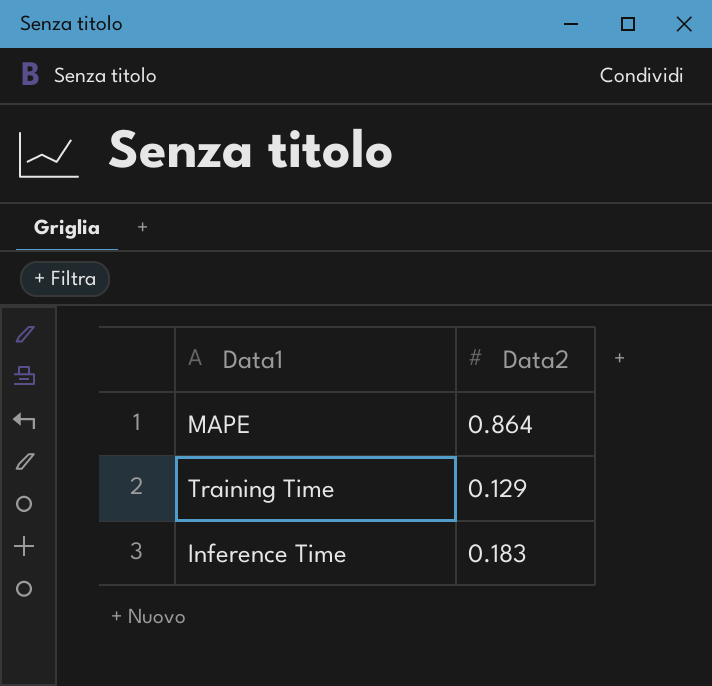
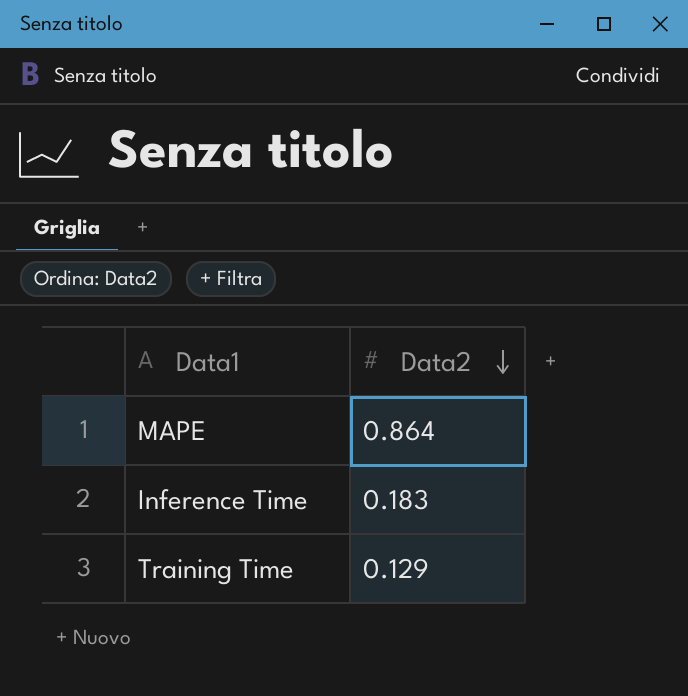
row order: none -> Data2 descending

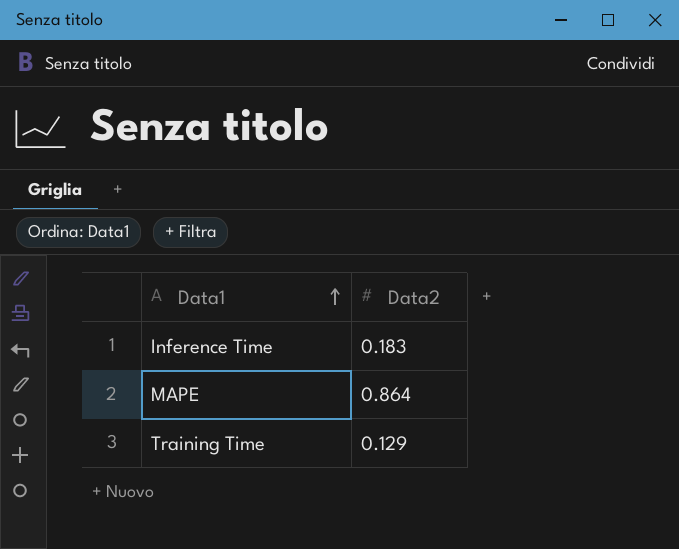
row order: Data2 descending -> Data1 ascending

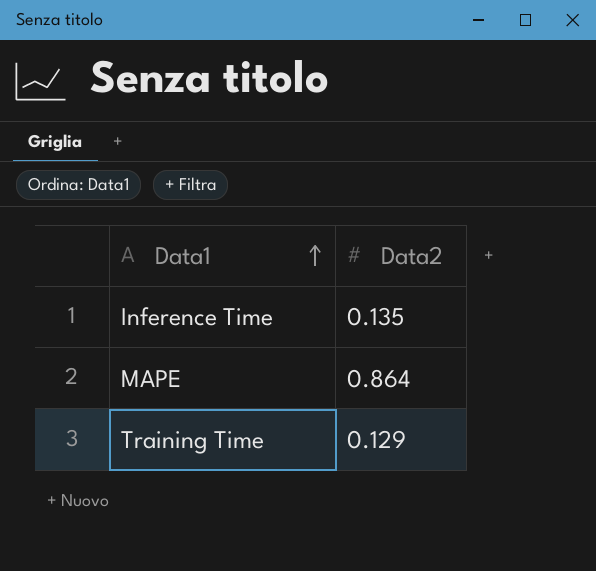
Inference Time | Data2: 0.183 -> 0.135

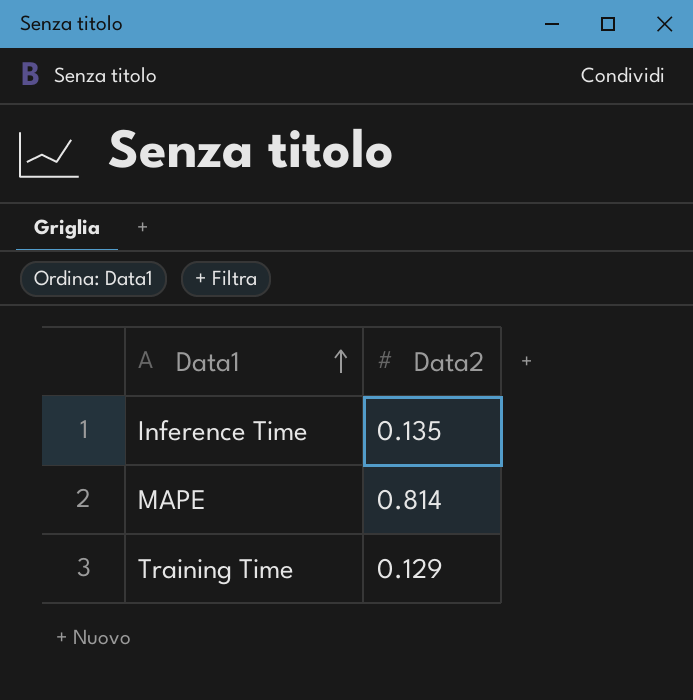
MAPE | Data2: 0.864 -> 0.814

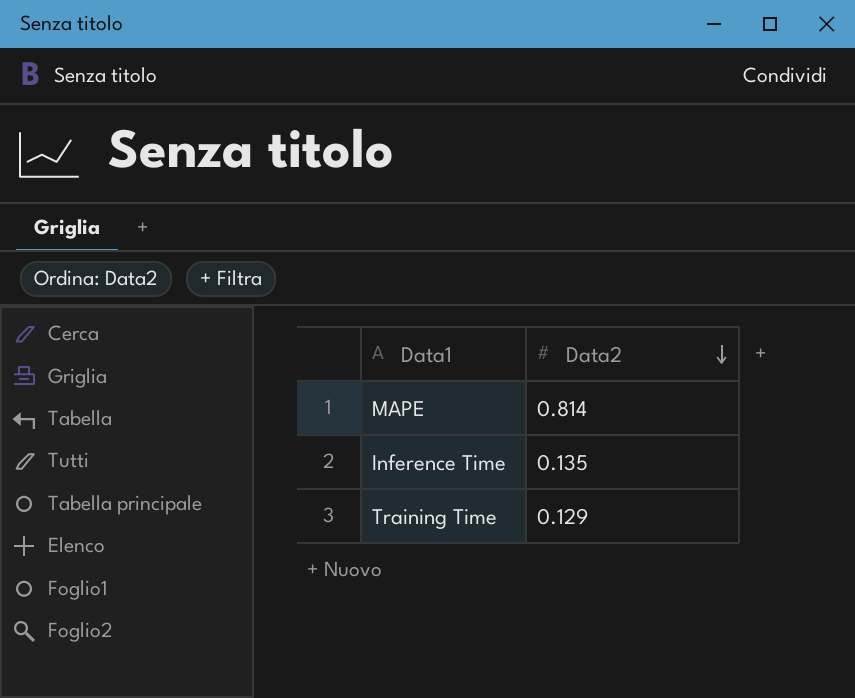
row order: Data1 ascending -> Data2 descending

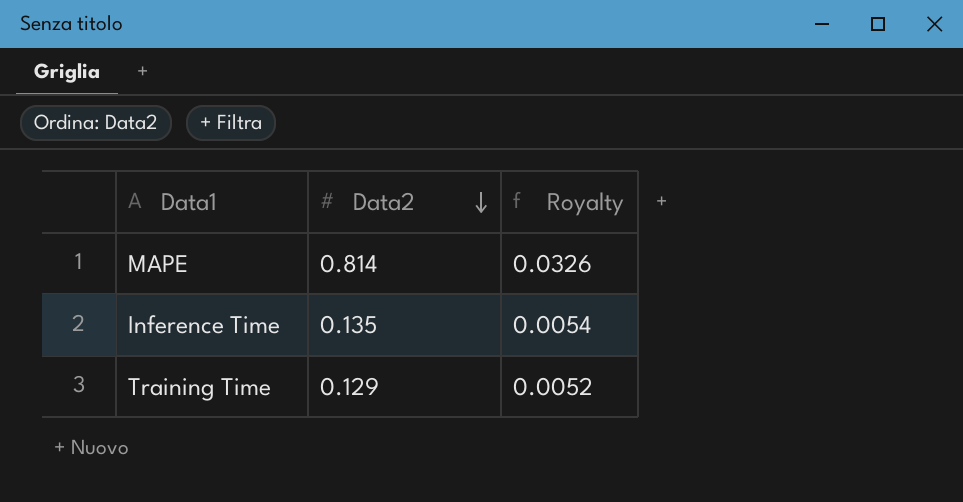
column Royalty | formula: none -> [Data2] * 0.04

